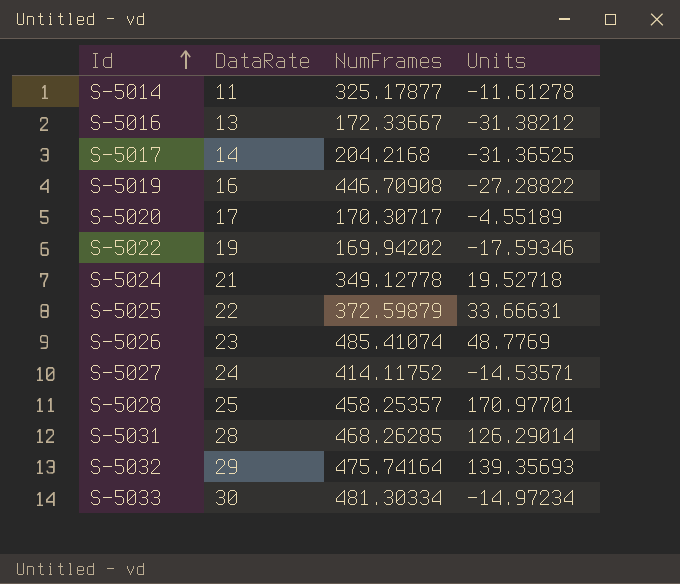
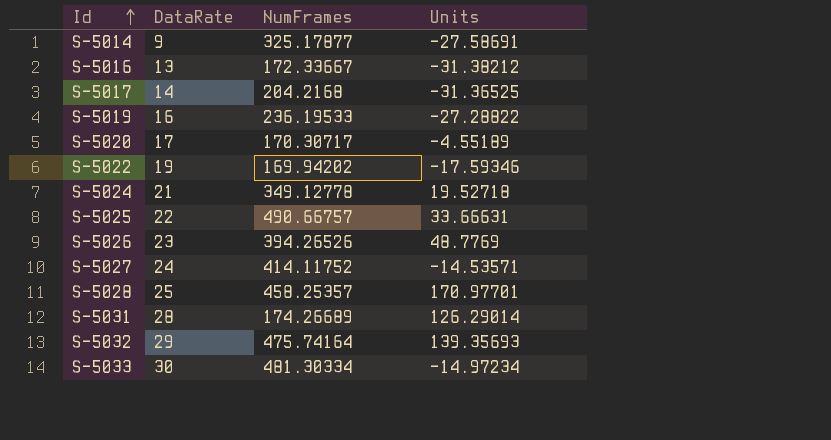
S-5014 | DataRate: 11 -> 9
S-5014 | Units: -11.61278 -> -27.58691
S-5019 | NumFrames: 446.70908 -> 236.19533
S-5025 | NumFrames: 372.59879 -> 490.66757
S-5026 | NumFrames: 485.41074 -> 394.26526
S-5031 | NumFrames: 468.26285 -> 174.26689

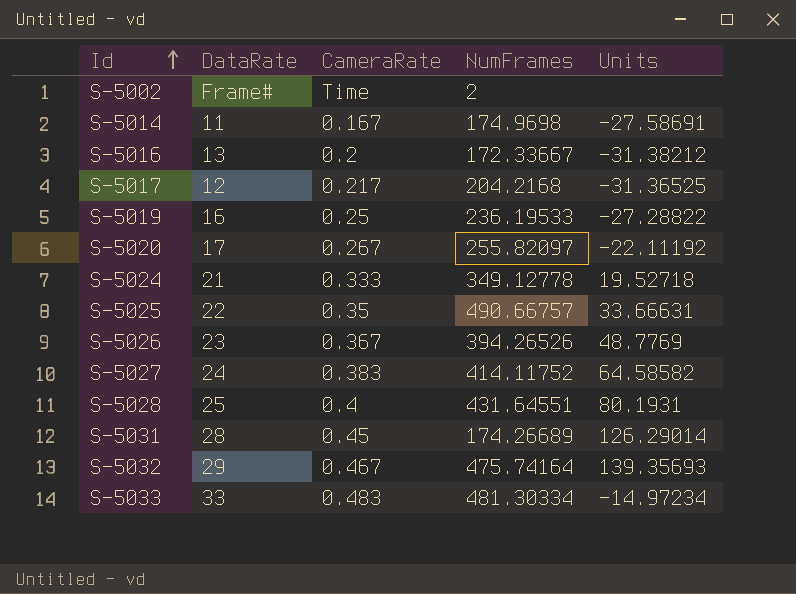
column CameraRate | position: none -> 3
row S-5022: 19 | 169.94202 | -17.59346 -> none
row S-5002: none -> Frame# | Time | 2 | none
S-5014 | DataRate: 9 -> 11
S-5014 | NumFrames: 325.17877 -> 174.9698
S-5017 | DataRate: 14 -> 12
S-5020 | NumFrames: 170.30717 -> 255.82097
S-5020 | Units: -4.55189 -> -22.11192
S-5027 | Units: -14.53571 -> 64.58582
S-5028 | NumFrames: 458.25357 -> 431.64551
S-5028 | Units: 170.97701 -> 80.1931
S-5033 | DataRate: 30 -> 33

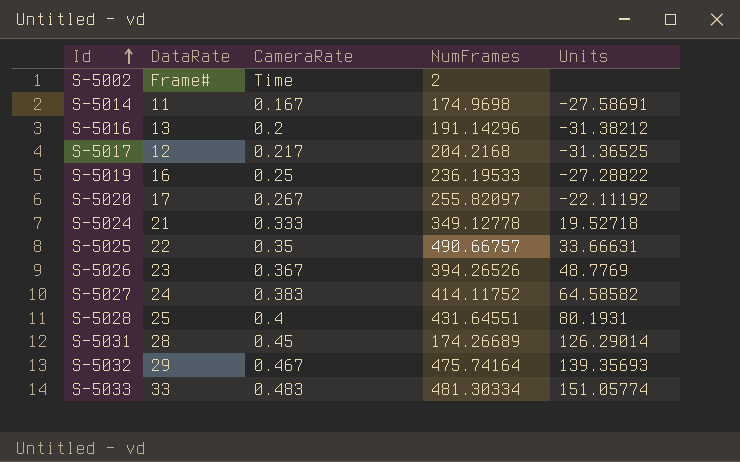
S-5016 | NumFrames: 172.33667 -> 191.14296
S-5033 | Units: -14.97234 -> 151.05774

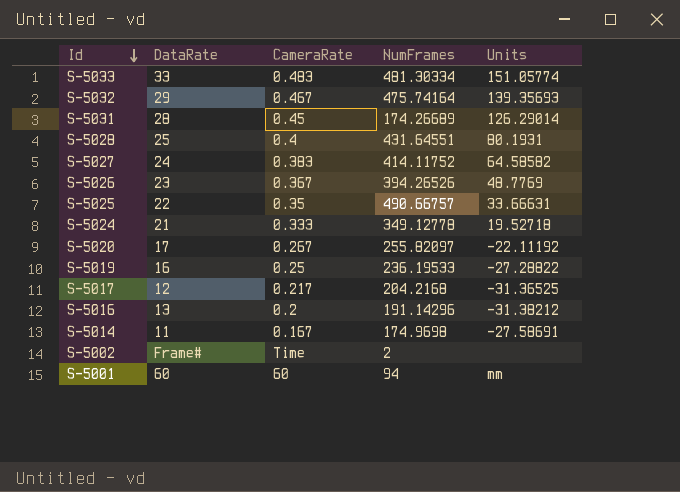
row order: Id ascending -> Id descending
row S-5001: none -> 60 | 60 | 94 | mm

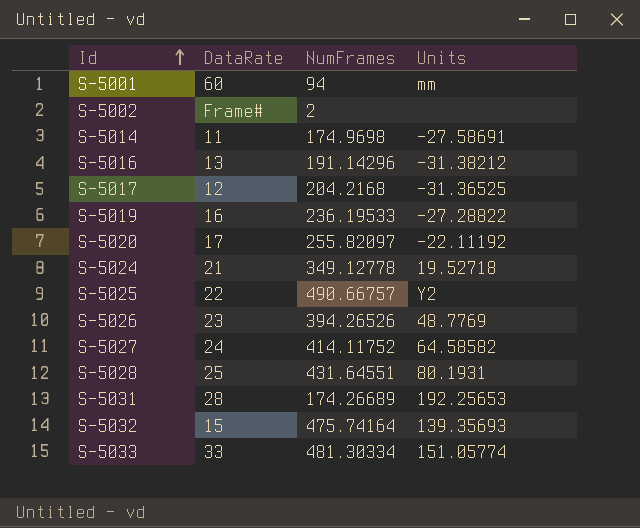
row order: Id descending -> Id ascending
column CameraRate | position: 3 -> none
S-5025 | Units: 33.66631 -> Y2
S-5031 | Units: 126.29014 -> 192.25653
S-5032 | DataRate: 29 -> 15

